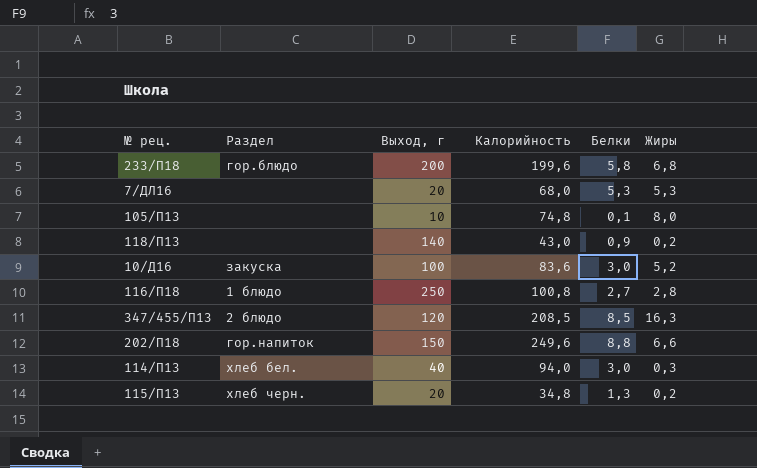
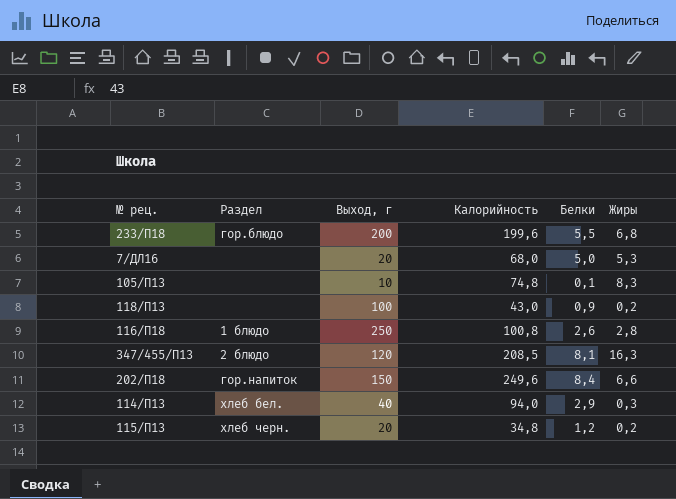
row 10/Д16: закуска | 100 | 83,6 | 3,0 | 5,2 -> none
233/П18 | Белки: 5,8 -> 5,5
7/ДЛ16 | Белки: 5,3 -> 5,0
105/П13 | Жиры: 8,0 -> 8,3
118/П13 | Выход, г: 140 -> 100
116/П18 | Белки: 2,7 -> 2,6
347/455/П13 | Белки: 8,5 -> 8,1
202/П18 | Белки: 8,8 -> 8,4
114/П13 | Белки: 3,0 -> 2,9
115/П13 | Белки: 1,3 -> 1,2

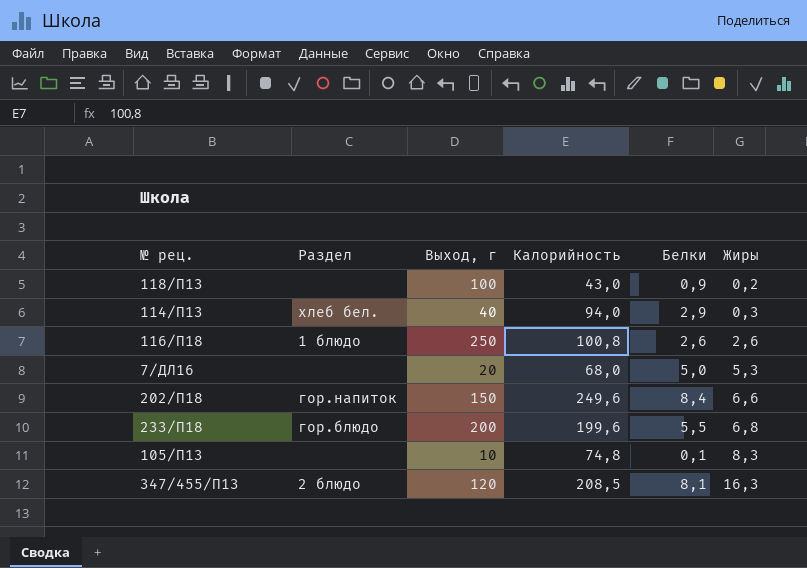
row order: none -> Жиры ascending
row 115/П13: хлеб черн. | 20 | 34,8 | 1,2 | 0,2 -> none
116/П18 | Жиры: 2,8 -> 2,6

